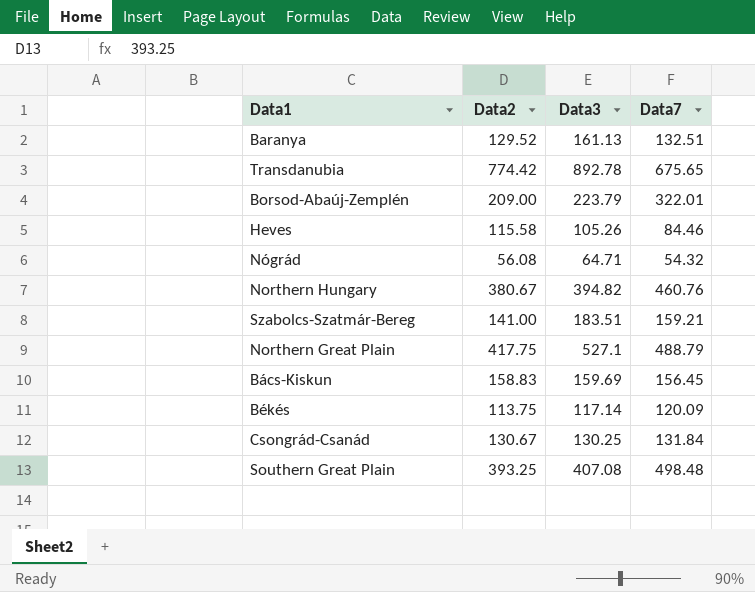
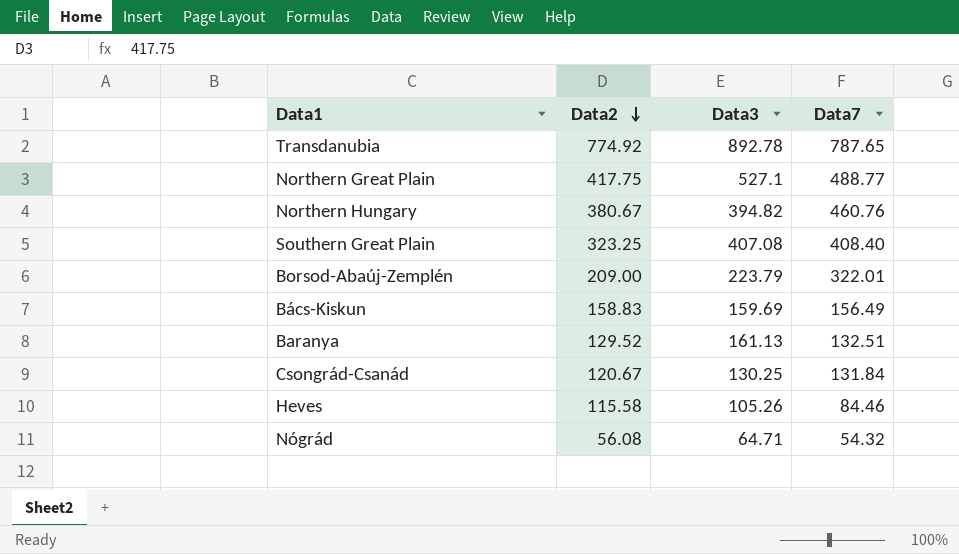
row order: none -> Data2 descending
row Szabolcs-Szatmár-Bereg: 141.00 | 183.51 | 159.21 -> none
row Békés: 113.75 | 117.14 | 120.09 -> none
Transdanubia | Data2: 774.42 -> 774.92
Transdanubia | Data7: 675.65 -> 787.65
Northern Great Plain | Data7: 488.79 -> 488.77
Southern Great Plain | Data2: 393.25 -> 323.25
Southern Great Plain | Data7: 498.48 -> 408.40
Bács-Kiskun | Data7: 156.45 -> 156.49
Csongrád-Csanád | Data2: 130.67 -> 120.67

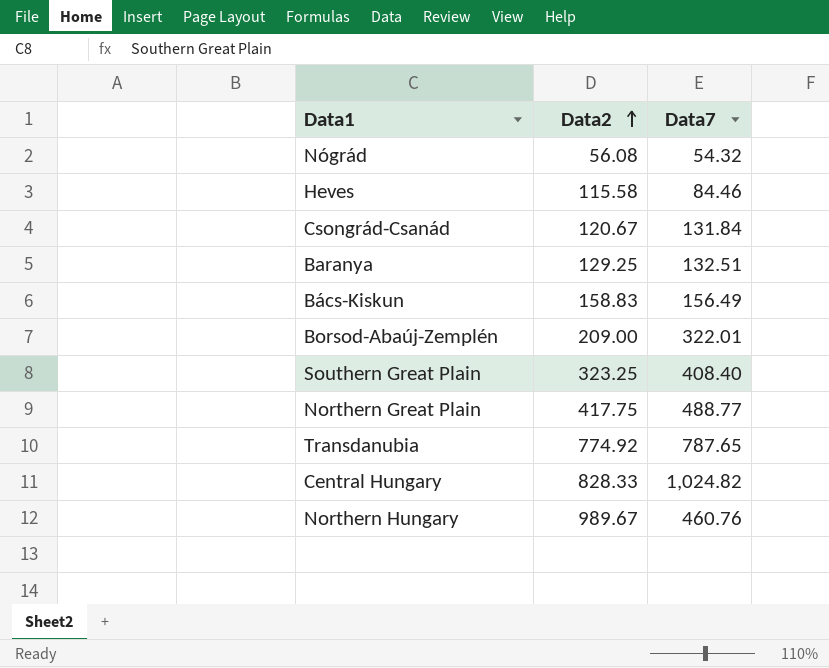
row order: Data2 descending -> Data2 ascending
column Data3 | position: 3 -> none
Baranya | Data2: 129.52 -> 129.25
row Central Hungary: none -> 828.33 | 1,024.82
Northern Hungary | Data2: 380.67 -> 989.67

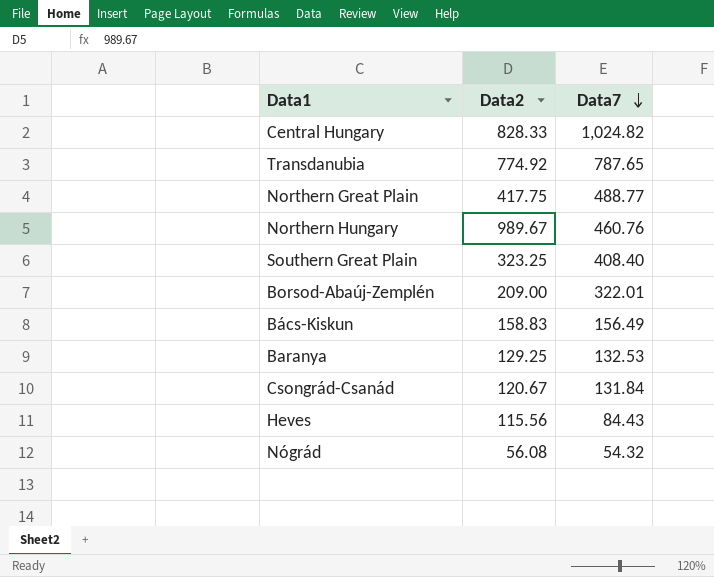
row order: Data2 ascending -> Data7 descending
Baranya | Data7: 132.51 -> 132.53
Heves | Data2: 115.58 -> 115.56
Heves | Data7: 84.46 -> 84.43

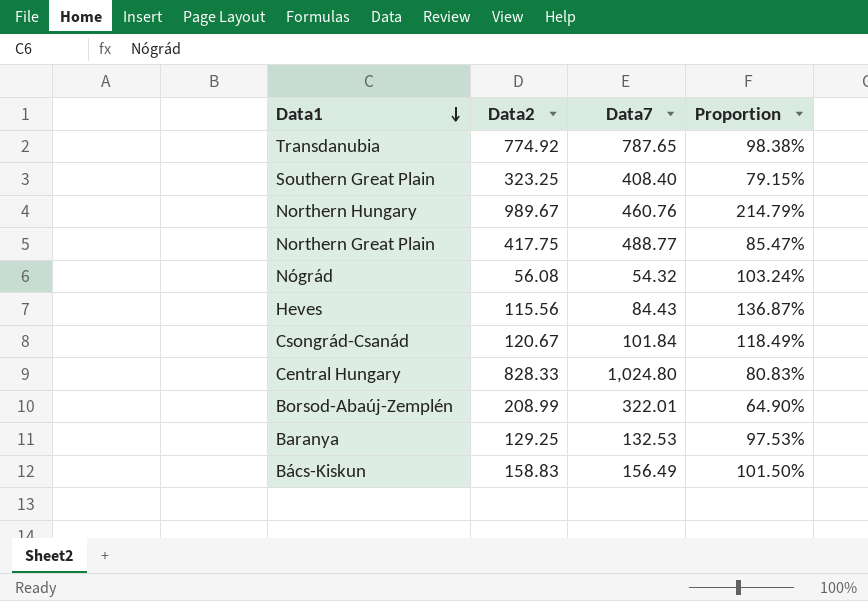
row order: Data7 descending -> Data1 descending
column Proportion | formula: none -> [Data2] / [Data7]
Csongrád-Csanád | Data7: 131.84 -> 101.84
Central Hungary | Data7: 1,024.82 -> 1,024.80
Borsod-Abaúj-Zemplén | Data2: 209.00 -> 208.99

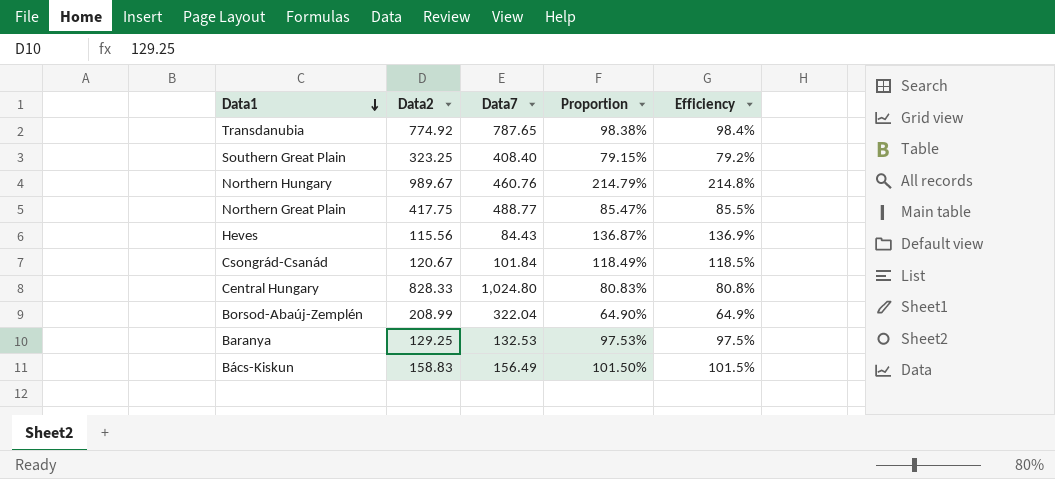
column Efficiency | formula: none -> [Data2] / [Data7]
row Nógrád: 56.08 | 54.32 | 103.24% -> none
Borsod-Abaúj-Zemplén | Data7: 322.01 -> 322.04

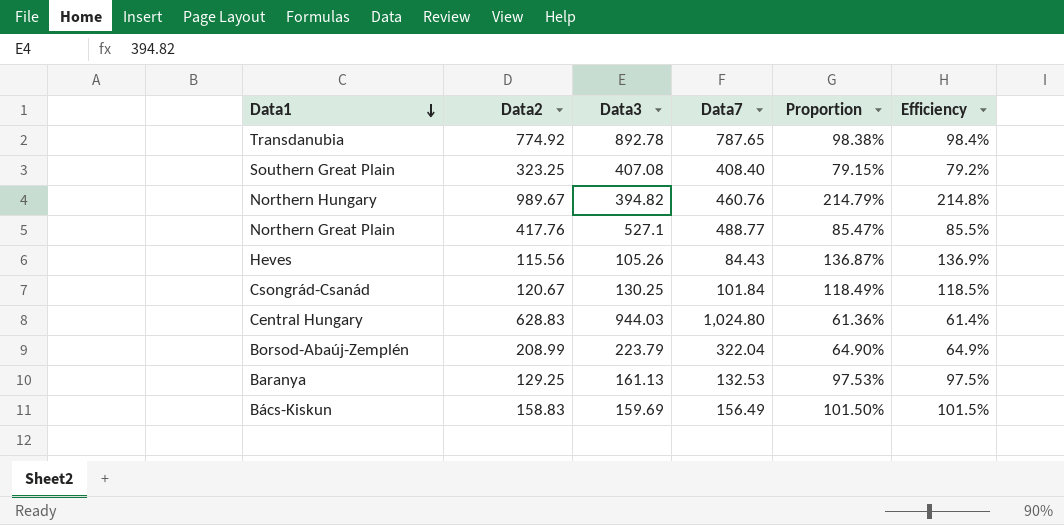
column Data3 | position: none -> 3
Northern Great Plain | Data2: 417.75 -> 417.76
Central Hungary | Data2: 828.33 -> 628.83
Central Hungary | Proportion: 80.83% -> 61.36%
Central Hungary | Efficiency: 80.8% -> 61.4%

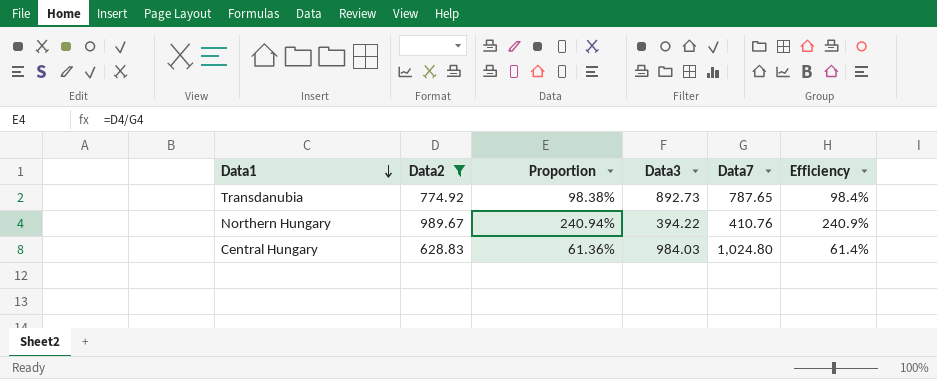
filter: none -> Data2 >= 628.83
column Proportion | position: 5 -> 3
Transdanubia | Data3: 892.78 -> 892.73
Northern Hungary | Proportion: 214.79% -> 240.94%
Northern Hungary | Data3: 394.82 -> 394.22
Northern Hungary | Data7: 460.76 -> 410.76
Northern Hungary | Efficiency: 214.8% -> 240.9%
Central Hungary | Data3: 944.03 -> 984.03

